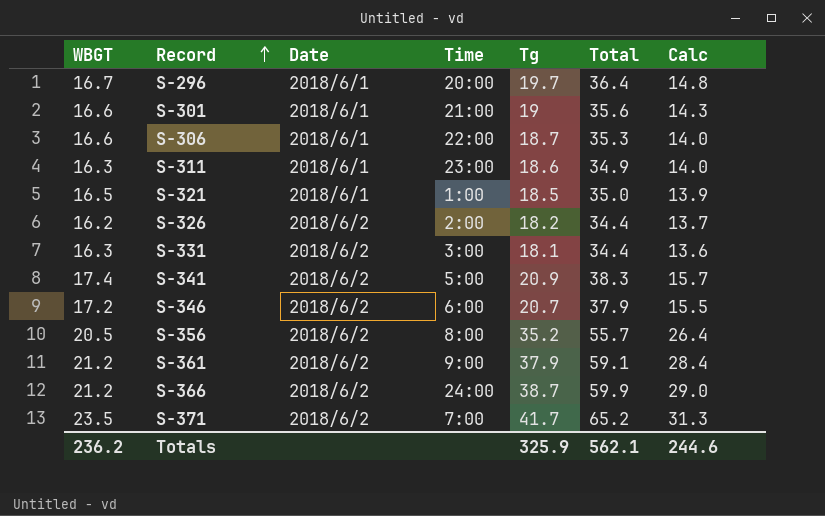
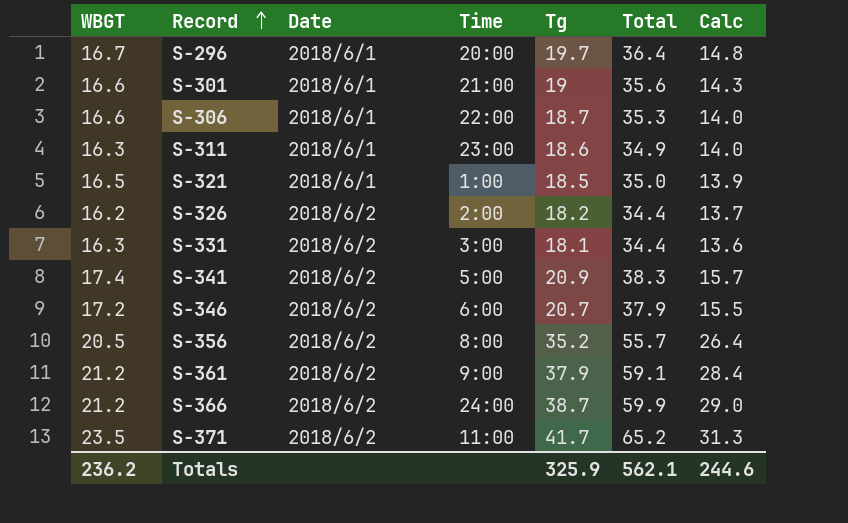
S-371 | Time: 7:00 -> 11:00

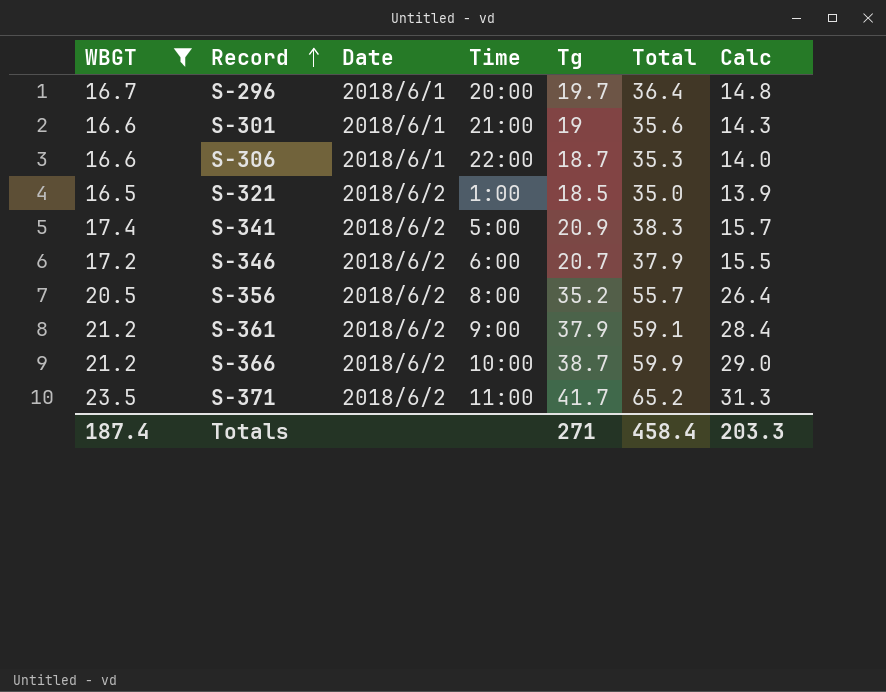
filter: none -> WBGT >= 16.5
S-321 | Date: 2018/6/1 -> 2018/6/2
S-366 | Time: 24:00 -> 10:00
Totals | WBGT: 236.2 -> 187.4
Totals | Tg: 325.9 -> 271
Totals | Total: 562.1 -> 458.4
Totals | Calc: 244.6 -> 203.3

